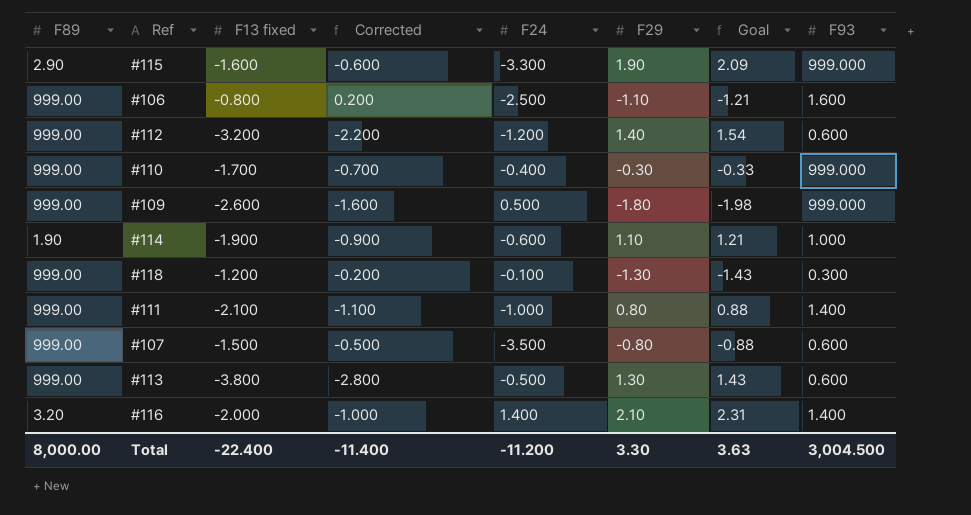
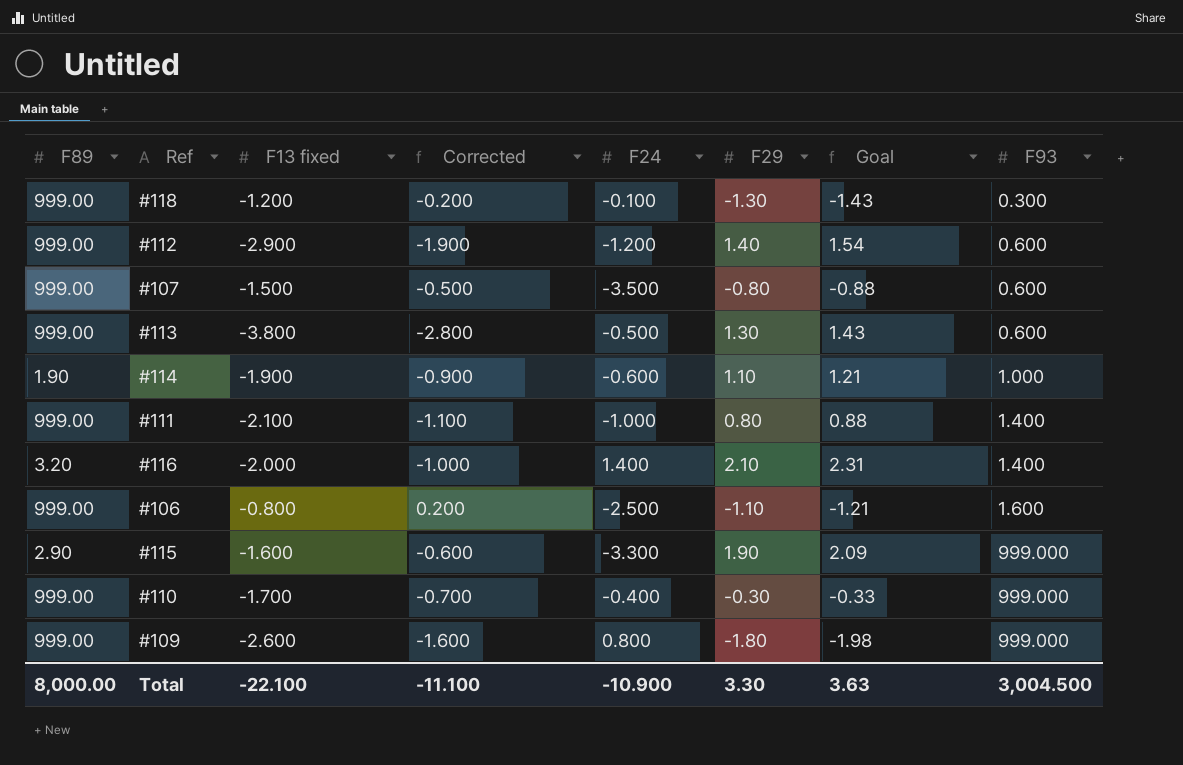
row order: none -> F93 ascending
#112 | F13 fixed: -3.200 -> -2.900
#112 | Corrected: -2.200 -> -1.900
#109 | F24: 0.500 -> 0.800
Total | F13 fixed: -22.400 -> -22.100
Total | Corrected: -11.400 -> -11.100
Total | F24: -11.200 -> -10.900

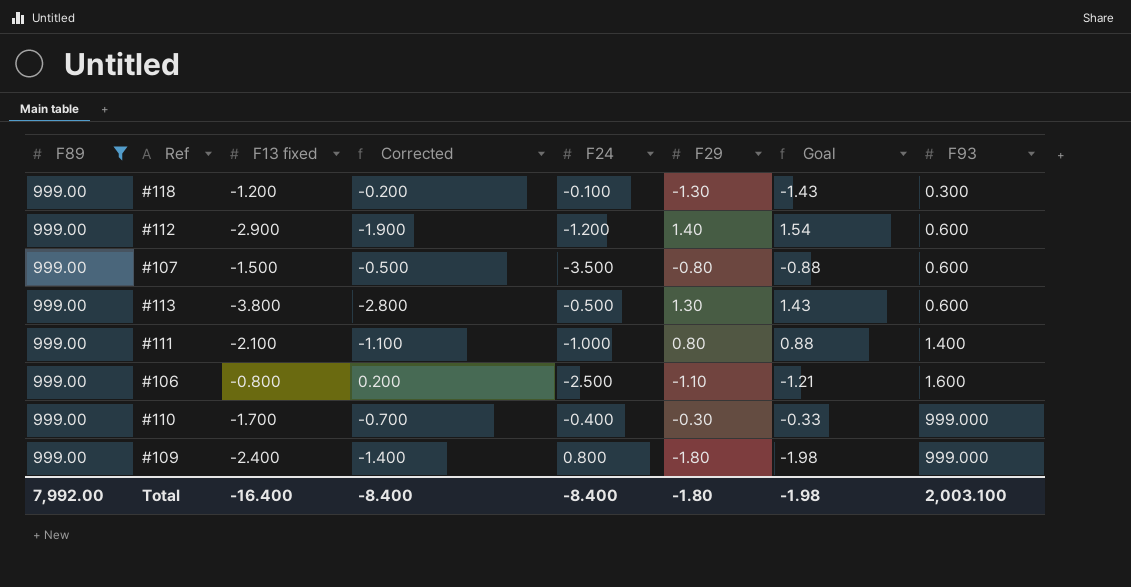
filter: none -> F89 = 999.00
#109 | F13 fixed: -2.600 -> -2.400
#109 | Corrected: -1.600 -> -1.400
Total | F89: 8,000.00 -> 7,992.00
Total | F13 fixed: -22.100 -> -16.400
Total | Corrected: -11.100 -> -8.400
Total | F24: -10.900 -> -8.400
Total | F29: 3.30 -> -1.80
Total | Goal: 3.63 -> -1.98
Total | F93: 3,004.500 -> 2,003.100

